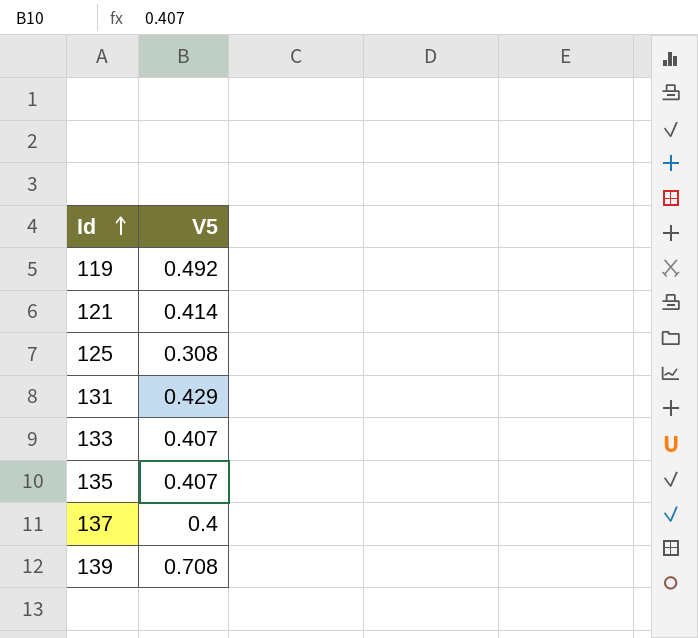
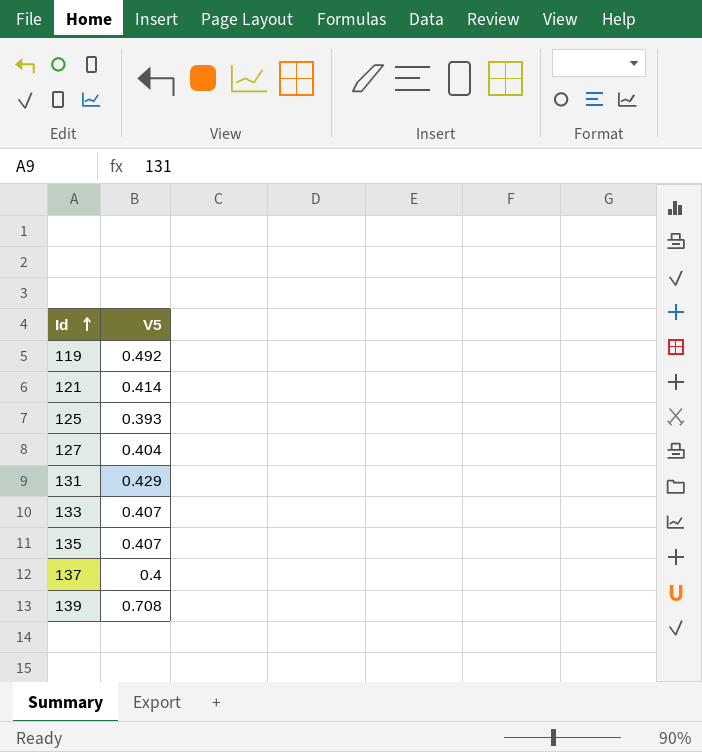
125 | V5: 0.308 -> 0.393
row 127: none -> 0.404

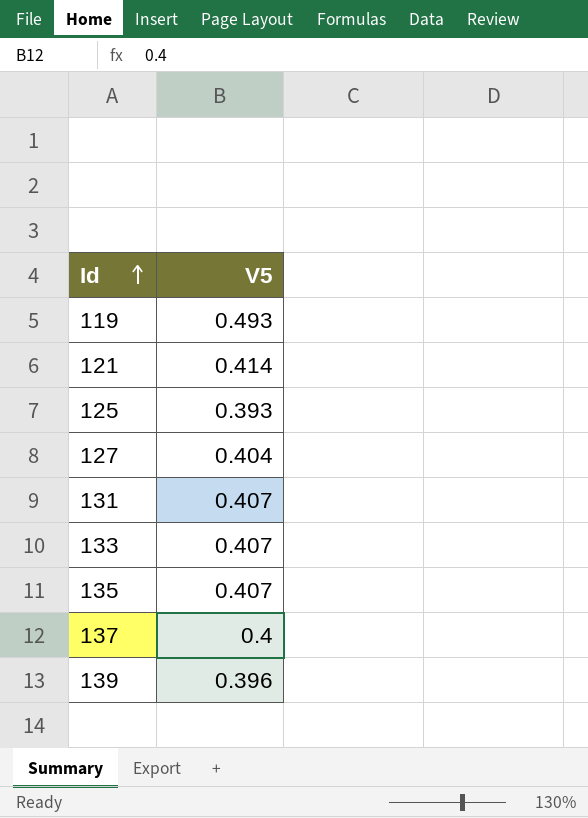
119 | V5: 0.492 -> 0.493
131 | V5: 0.429 -> 0.407
139 | V5: 0.708 -> 0.396

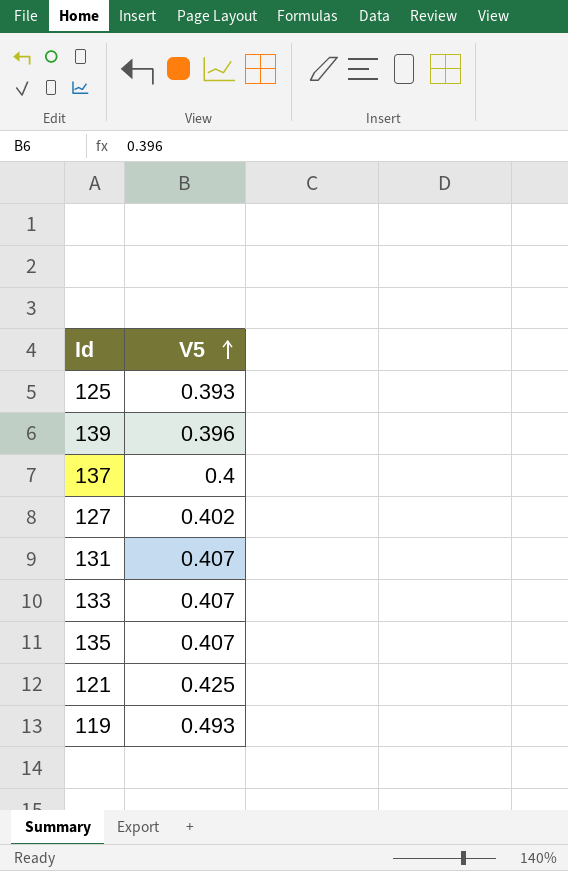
row order: Id ascending -> V5 ascending
127 | V5: 0.404 -> 0.402
121 | V5: 0.414 -> 0.425

